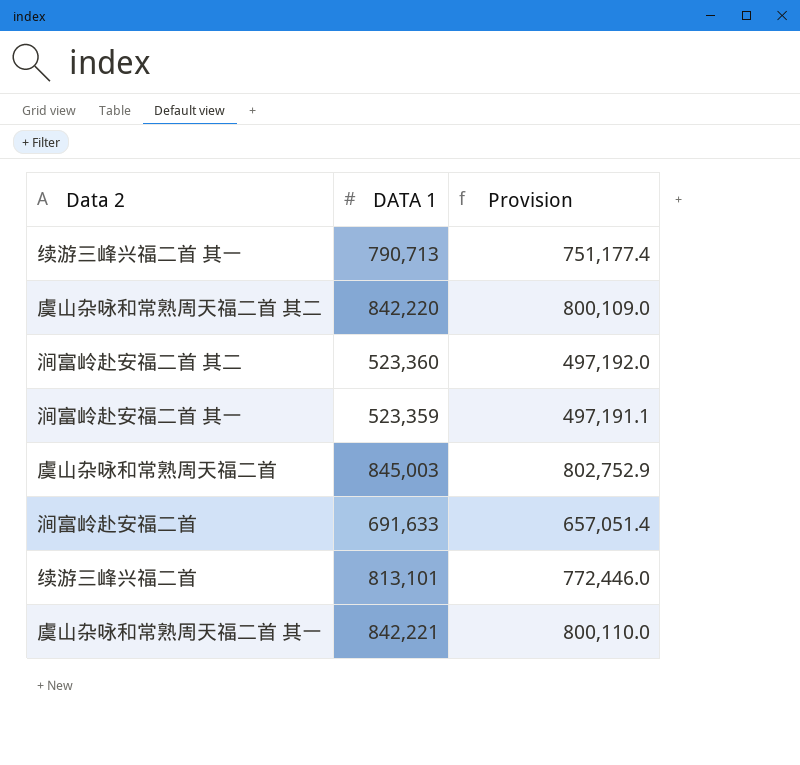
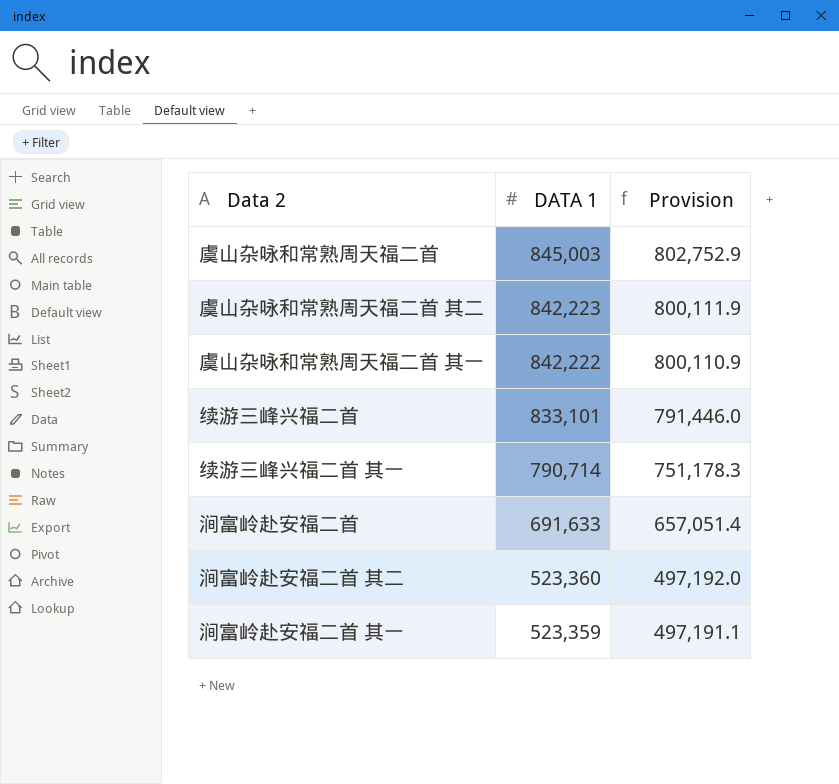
row order: none -> DATA 1 descending
虞山杂咏和常熟周天福二首 其二 | DATA 1: 842,220 -> 842,223
虞山杂咏和常熟周天福二首 其二 | Provision: 800,109.0 -> 800,111.9
虞山杂咏和常熟周天福二首 其一 | DATA 1: 842,221 -> 842,222
虞山杂咏和常熟周天福二首 其一 | Provision: 800,110.0 -> 800,110.9
续游三峰兴福二首 | DATA 1: 813,101 -> 833,101
续游三峰兴福二首 | Provision: 772,446.0 -> 791,446.0
续游三峰兴福二首 其一 | DATA 1: 790,713 -> 790,714
续游三峰兴福二首 其一 | Provision: 751,177.4 -> 751,178.3

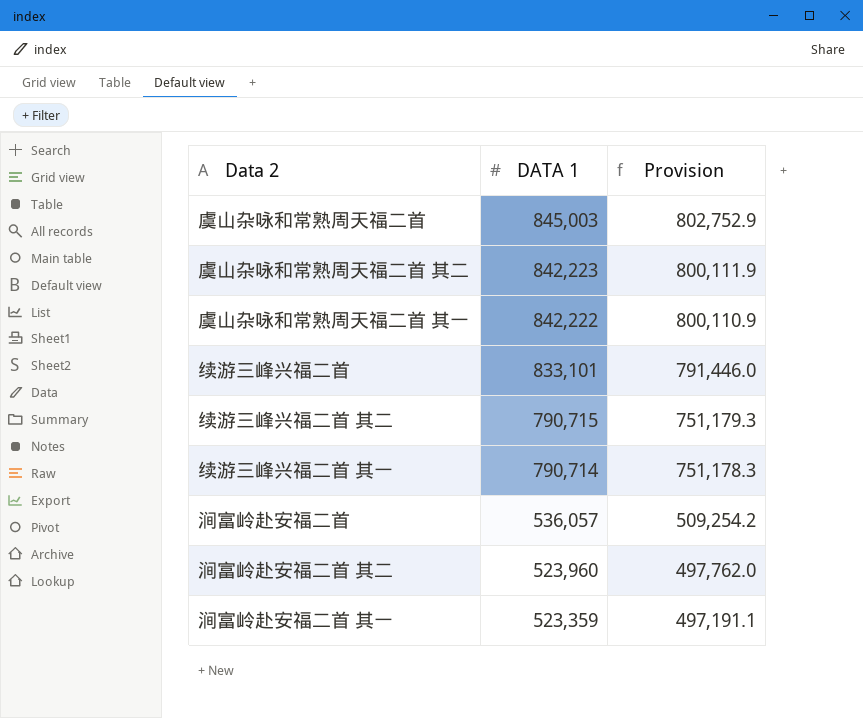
row 续游三峰兴福二首 其二: none -> 790,715 | 751,179.3
涧富岭赴安福二首 | DATA 1: 691,633 -> 536,057
涧富岭赴安福二首 | Provision: 657,051.4 -> 509,254.2
涧富岭赴安福二首 其二 | DATA 1: 523,360 -> 523,960
涧富岭赴安福二首 其二 | Provision: 497,192.0 -> 497,762.0

